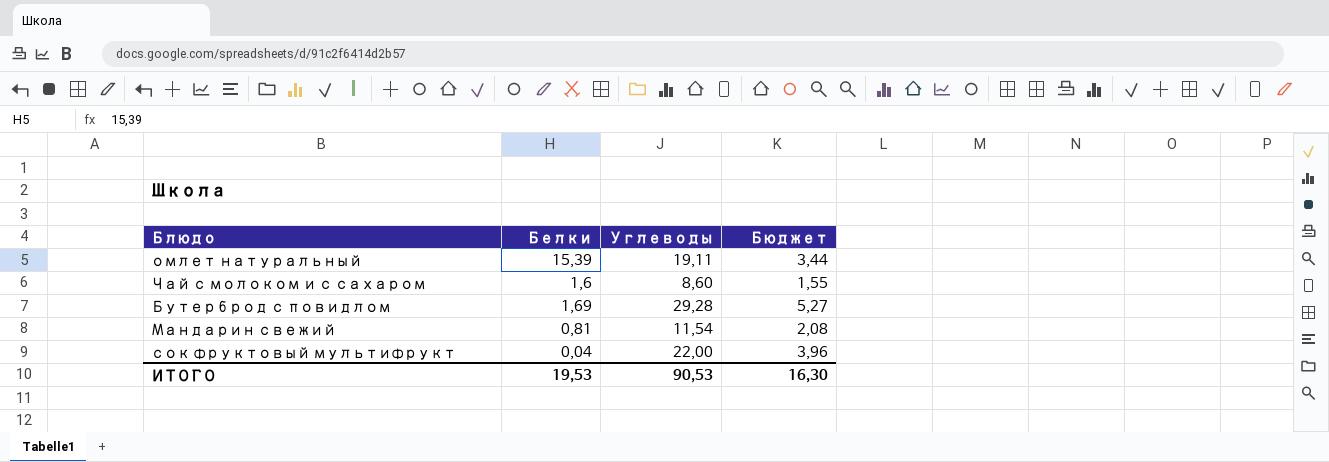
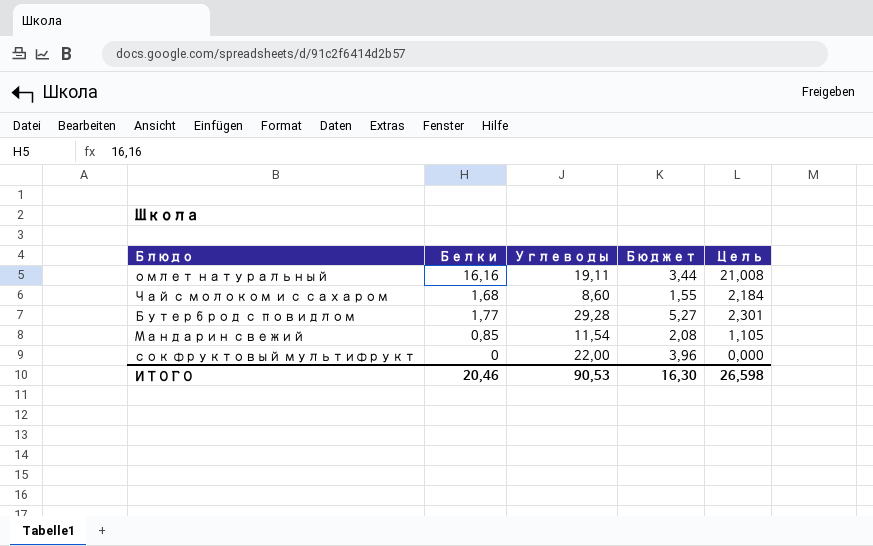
column Цель | formula: none -> [Белки] * 1,3
омлет натуральный | Белки: 15,39 -> 16,16
Чай с молоком и с сахаром | Белки: 1,6 -> 1,68
Бутерброд с повидлом | Белки: 1,69 -> 1,77
Мандарин свежий | Белки: 0,81 -> 0,85
сок фруктовый мультифрукт | Белки: 0,04 -> 0
ИТОГО | Белки: 19,53 -> 20,46

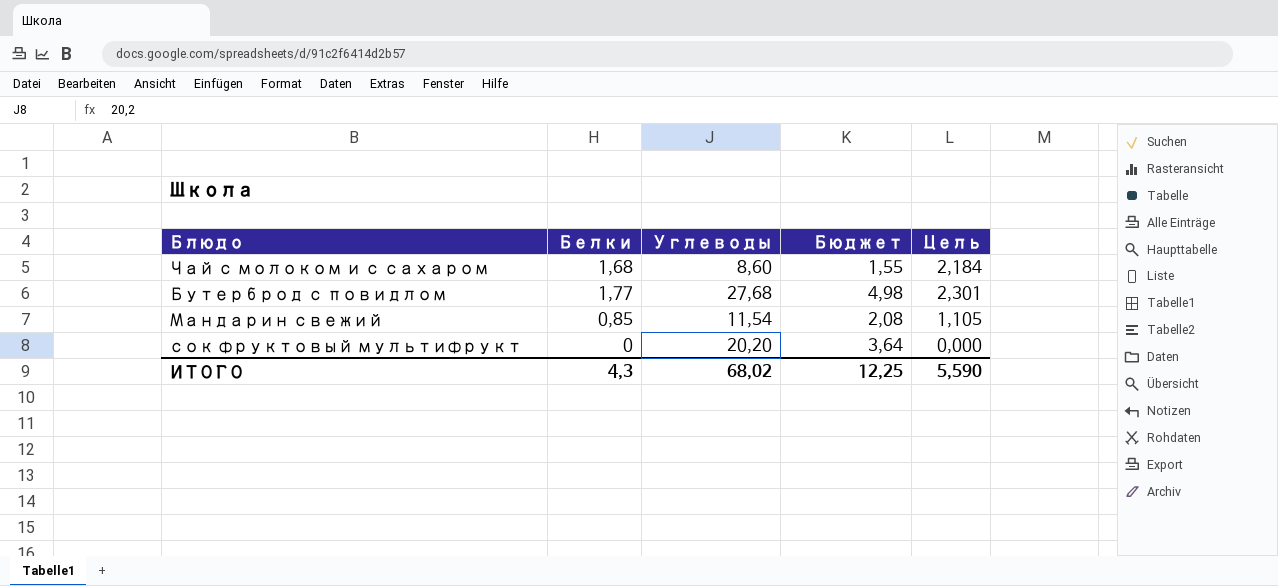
row омлет натуральный: 16,16 | 19,11 | 3,44 | 21,008 -> none
Бутерброд с повидлом | Углеводы: 29,28 -> 27,68
Бутерброд с повидлом | Бюджет: 5,27 -> 4,98
сок фруктовый мультифрукт | Углеводы: 22,00 -> 20,20
сок фруктовый мультифрукт | Бюджет: 3,96 -> 3,64
ИТОГО | Белки: 20,46 -> 4,3
ИТОГО | Углеводы: 90,53 -> 68,02
ИТОГО | Бюджет: 16,30 -> 12,25
ИТОГО | Цель: 26,598 -> 5,590

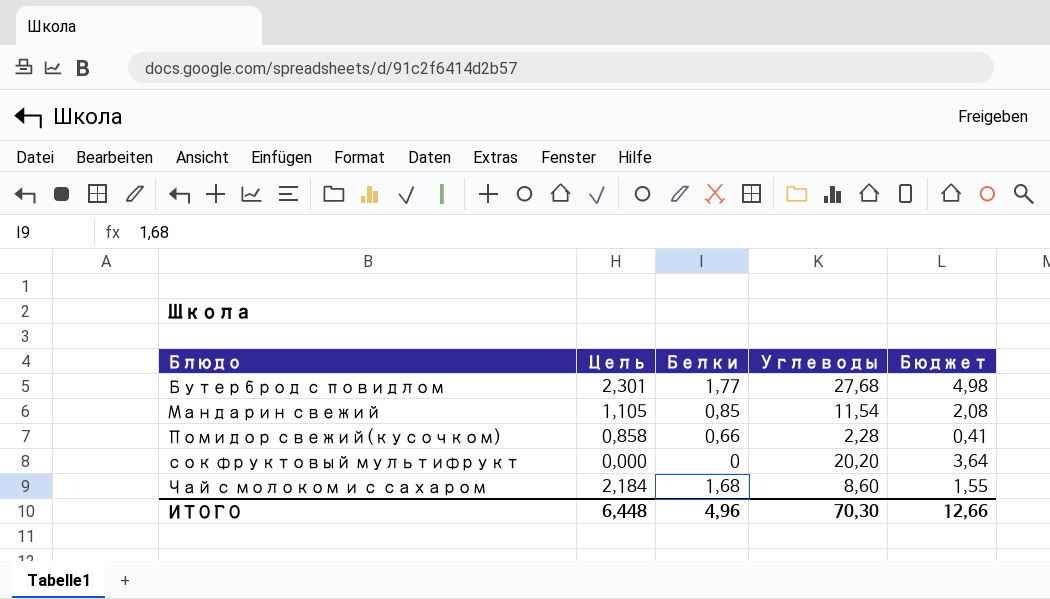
row order: none -> Блюдо ascending
column Цель | position: 5 -> 2
row Помидор свежий(кусочком): none -> 0,858 | 0,66 | 2,28 | 0,41
ИТОГО | Цель: 5,590 -> 6,448
ИТОГО | Белки: 4,3 -> 4,96
ИТОГО | Углеводы: 68,02 -> 70,30
ИТОГО | Бюджет: 12,25 -> 12,66

